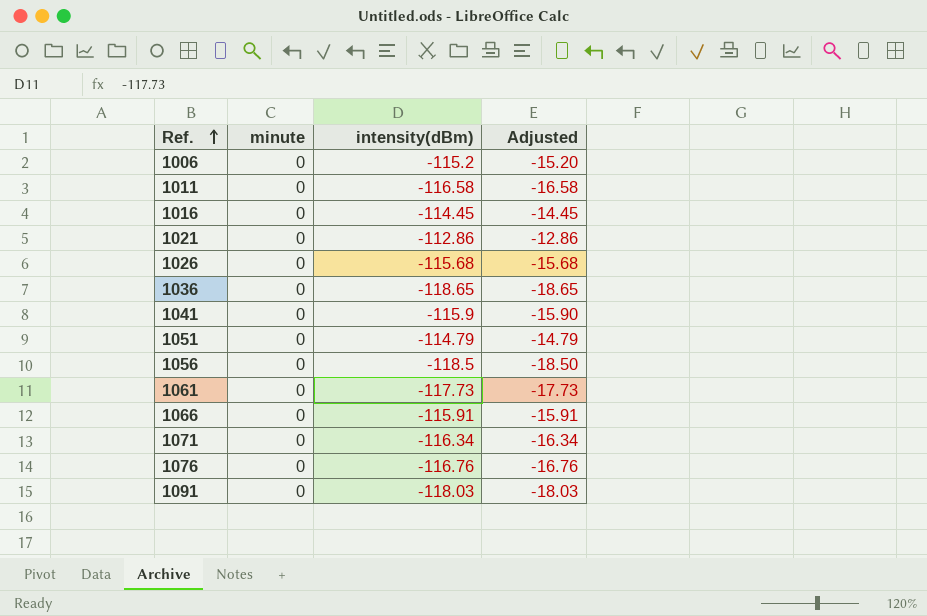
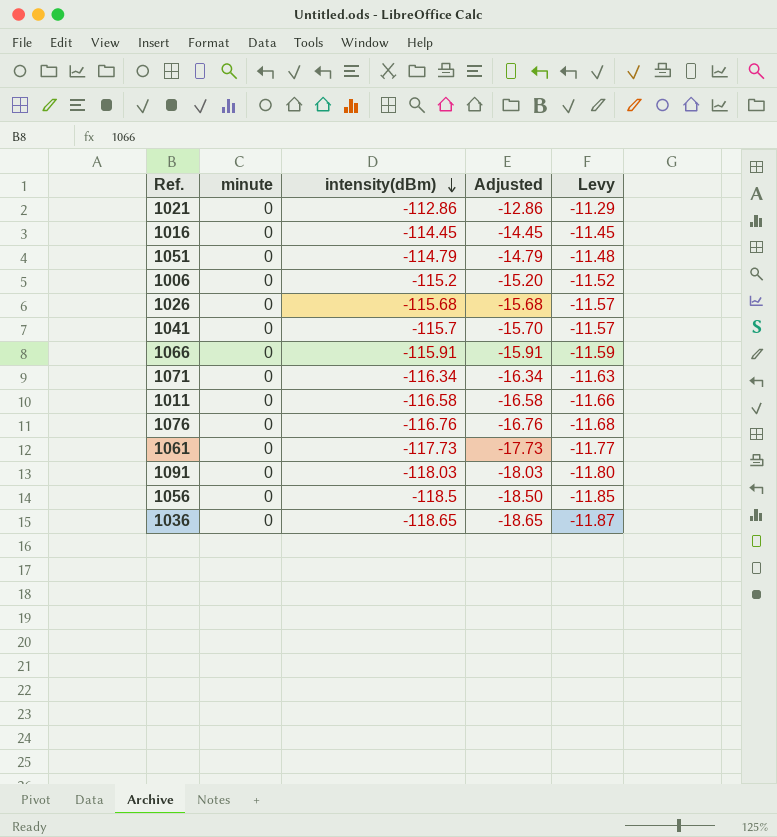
row order: Ref. ascending -> intensity(dBm) descending
column Levy | formula: none -> [intensity(dBm)] * 0.1
1041 | intensity(dBm): -115.9 -> -115.7
1041 | Adjusted: -15.90 -> -15.70

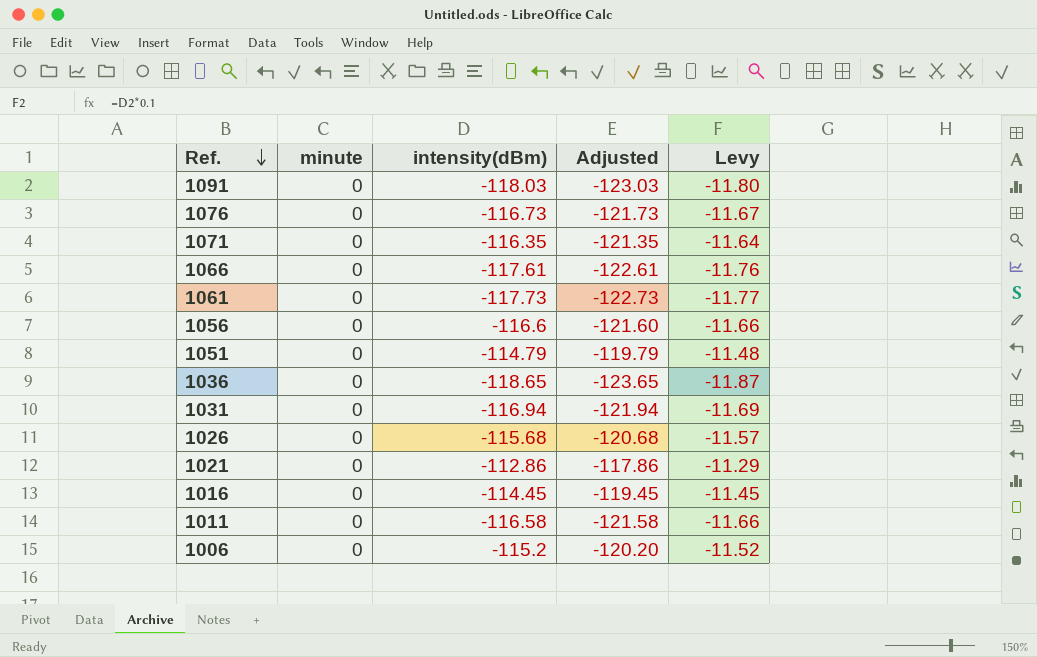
row order: intensity(dBm) descending -> Ref. descending
column Adjusted | formula: [intensity(dBm)] + 100 -> [intensity(dBm)] - 5
row 1041: 0 | -115.7 | -15.70 | -11.57 -> none
1076 | intensity(dBm): -116.76 -> -116.73
1076 | Levy: -11.68 -> -11.67
1071 | intensity(dBm): -116.34 -> -116.35
1071 | Levy: -11.63 -> -11.64
1066 | intensity(dBm): -115.91 -> -117.61
1066 | Levy: -11.59 -> -11.76
1056 | intensity(dBm): -118.5 -> -116.6
1056 | Levy: -11.85 -> -11.66
row 1031: none -> 0 | -116.94 | -121.94 | -11.69

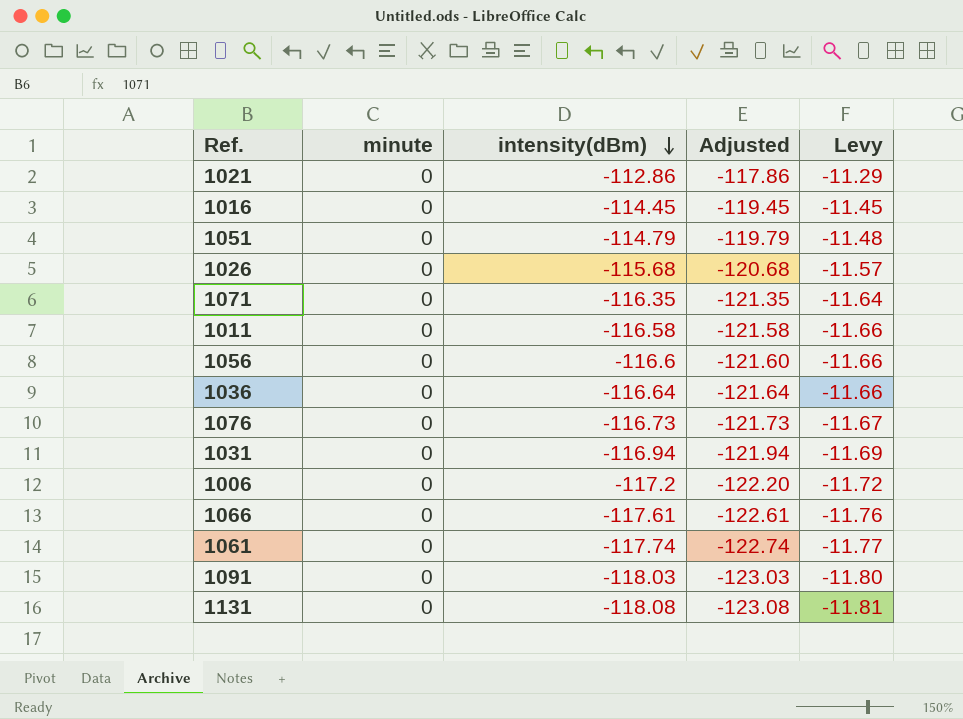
row order: Ref. descending -> intensity(dBm) descending
1036 | intensity(dBm): -118.65 -> -116.64
1036 | Adjusted: -123.65 -> -121.64
1036 | Levy: -11.87 -> -11.66
1006 | intensity(dBm): -115.2 -> -117.2
1006 | Adjusted: -120.20 -> -122.20
1006 | Levy: -11.52 -> -11.72
1061 | intensity(dBm): -117.73 -> -117.74
1061 | Adjusted: -122.73 -> -122.74
row 1131: none -> 0 | -118.08 | -123.08 | -11.81

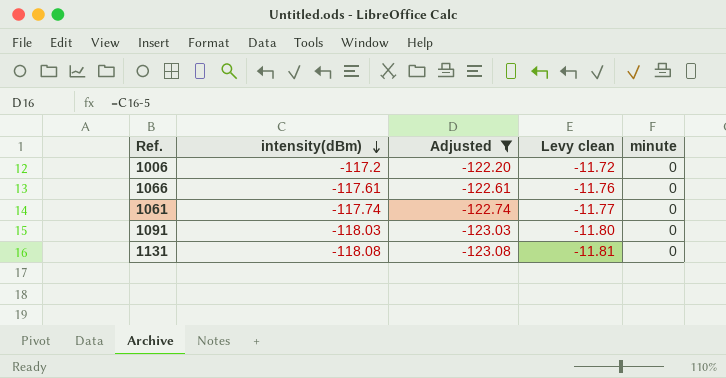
filter: none -> Adjusted <= -122.20
column name: Levy -> Levy clean
column minute | position: 2 -> 5

